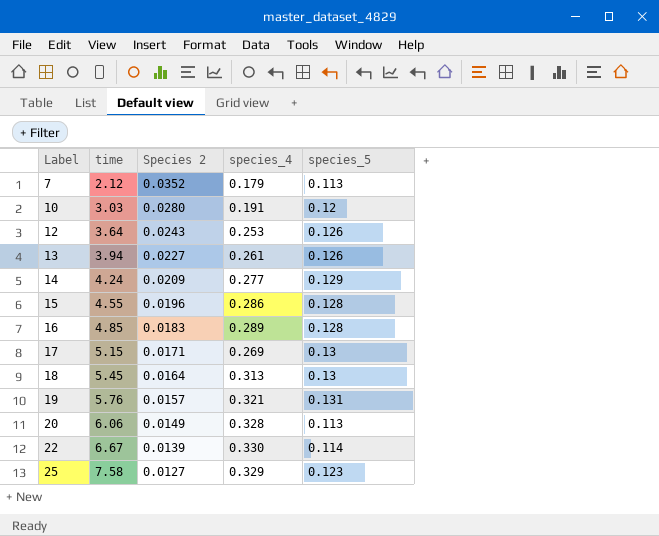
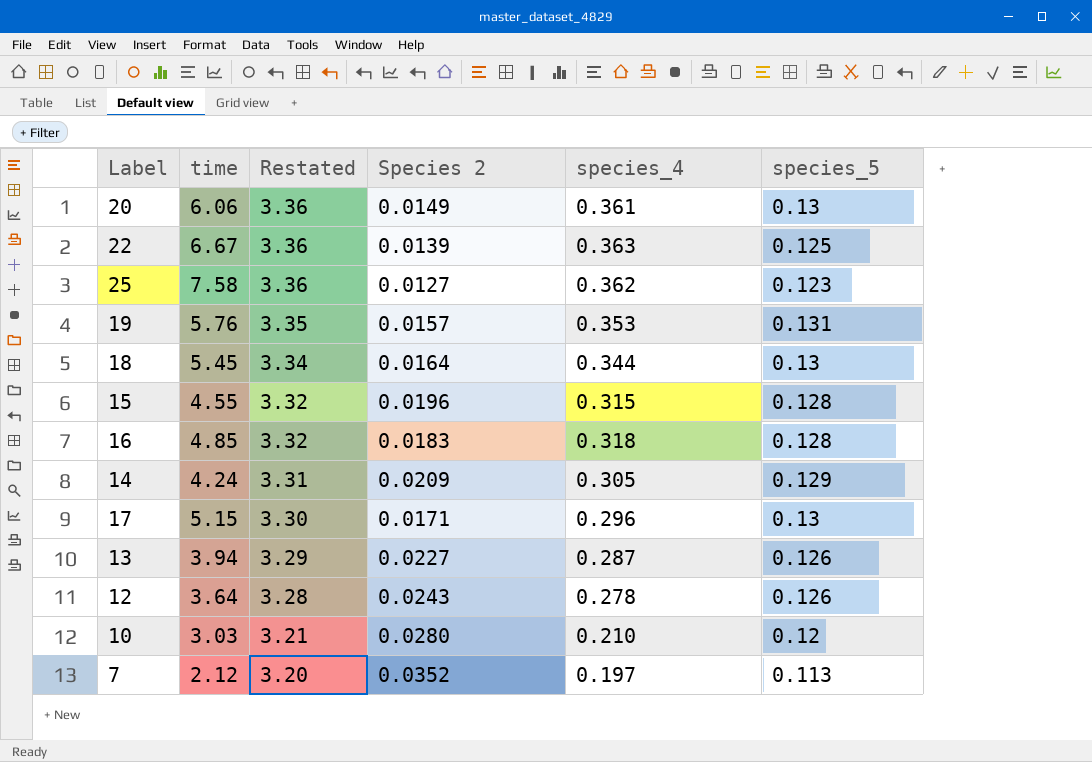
row order: Label ascending -> Restated descending
column Restated | formula: none -> [species_4] + 3
20 | species_4: 0.328 -> 0.361
20 | species_5: 0.113 -> 0.13
22 | species_4: 0.330 -> 0.363
22 | species_5: 0.114 -> 0.125
25 | species_4: 0.329 -> 0.362
19 | species_4: 0.321 -> 0.353
18 | species_4: 0.313 -> 0.344
15 | species_4: 0.286 -> 0.315
16 | species_4: 0.289 -> 0.318
14 | species_4: 0.277 -> 0.305
17 | species_4: 0.269 -> 0.296
13 | species_4: 0.261 -> 0.287
12 | species_4: 0.253 -> 0.278
10 | species_4: 0.191 -> 0.210
7 | species_4: 0.179 -> 0.197

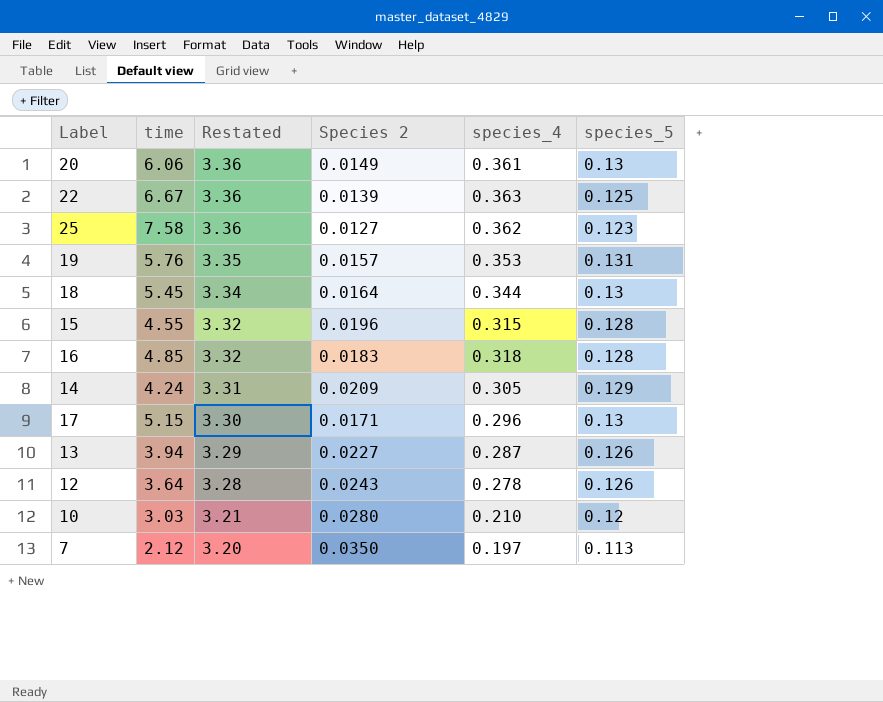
7 | Species 2: 0.0352 -> 0.0350

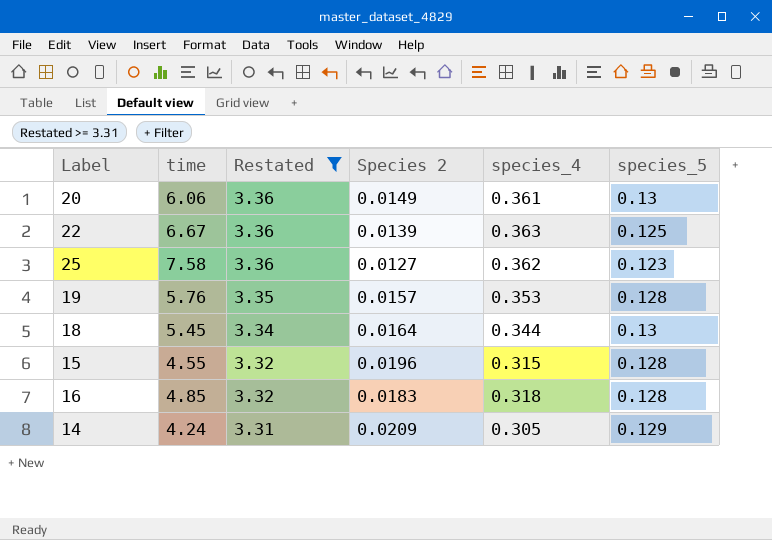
filter: none -> Restated >= 3.31
19 | species_5: 0.131 -> 0.128

